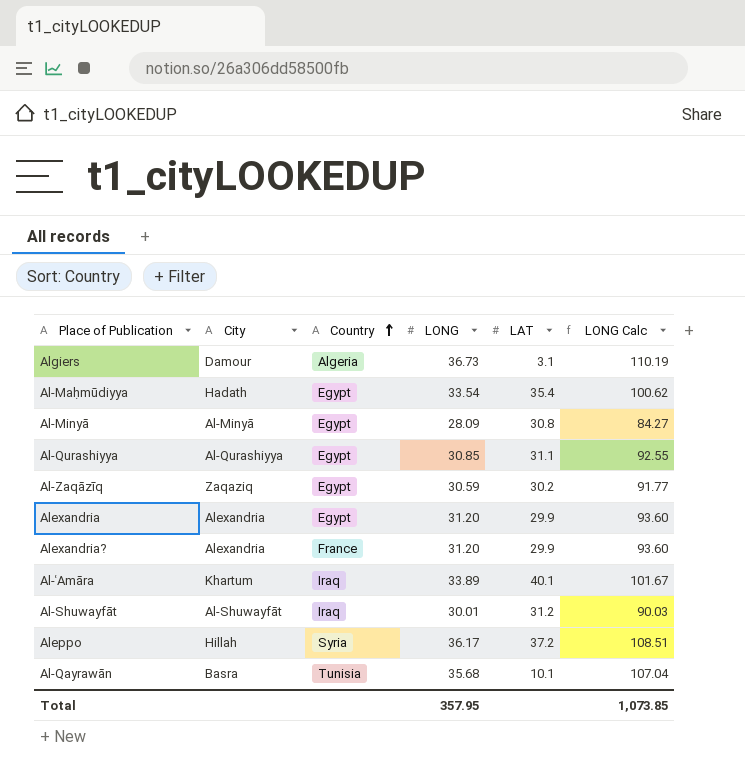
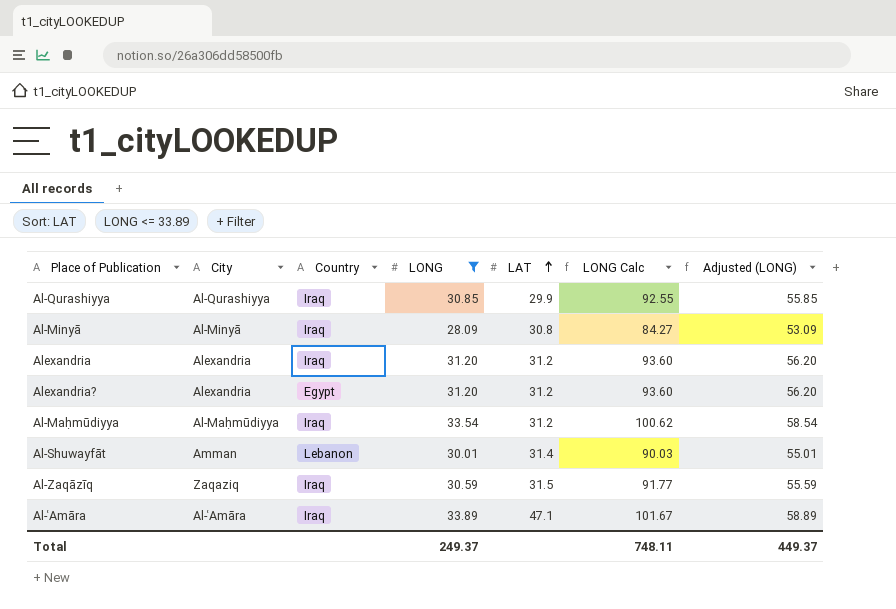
filter: none -> LONG <= 33.89
row order: Country ascending -> LAT ascending
column Adjusted (LONG) | formula: none -> [LONG] + 25
Al-Qurashiyya | Country: Egypt -> Iraq
Al-Qurashiyya | LAT: 31.1 -> 29.9
Al-Minyā | Country: Egypt -> Iraq
Alexandria | Country: Egypt -> Iraq
Alexandria | LAT: 29.9 -> 31.2
Alexandria? | Country: France -> Egypt
Alexandria? | LAT: 29.9 -> 31.2
Al-Maḥmūdiyya | City: Hadath -> Al-Maḥmūdiyya
Al-Maḥmūdiyya | Country: Egypt -> Iraq
Al-Maḥmūdiyya | LAT: 35.4 -> 31.2
Al-Shuwayfāt | City: Al-Shuwayfāt -> Amman
Al-Shuwayfāt | Country: Iraq -> Lebanon
Al-Shuwayfāt | LAT: 31.2 -> 31.4
Al-Zaqāzīq | Country: Egypt -> Iraq
Al-Zaqāzīq | LAT: 30.2 -> 31.5
Al-ʿAmāra | City: Khartum -> Al-ʿAmāra
Al-ʿAmāra | LAT: 40.1 -> 47.1
Total | LONG: 357.95 -> 249.37
Total | LONG Calc: 1,073.85 -> 748.11

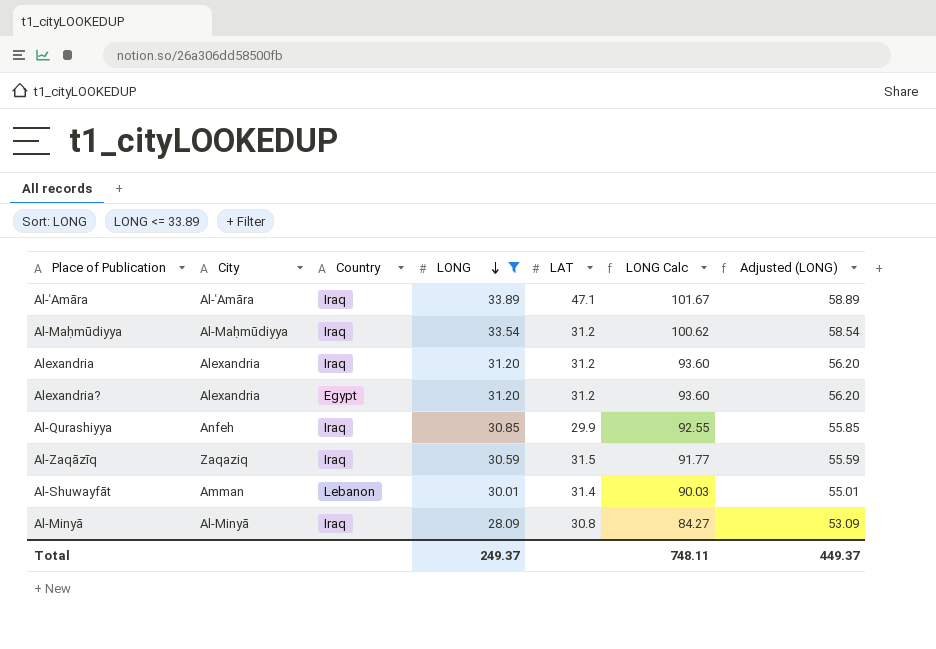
row order: LAT ascending -> LONG descending
Al-Qurashiyya | City: Al-Qurashiyya -> Anfeh

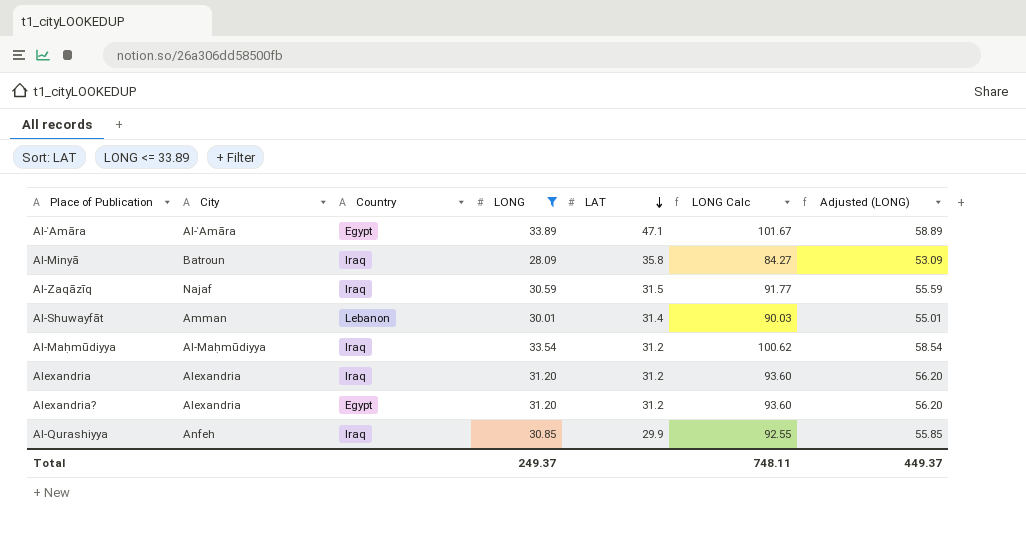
row order: LONG descending -> LAT descending
Al-ʿAmāra | Country: Iraq -> Egypt
Al-Minyā | City: Al-Minyā -> Batroun
Al-Minyā | LAT: 30.8 -> 35.8
Al-Zaqāzīq | City: Zaqaziq -> Najaf

